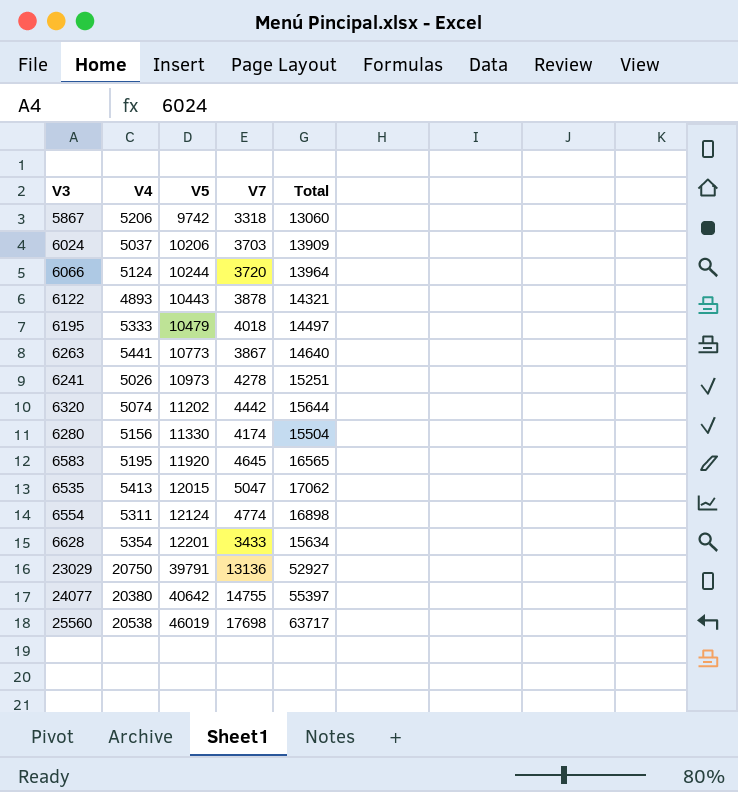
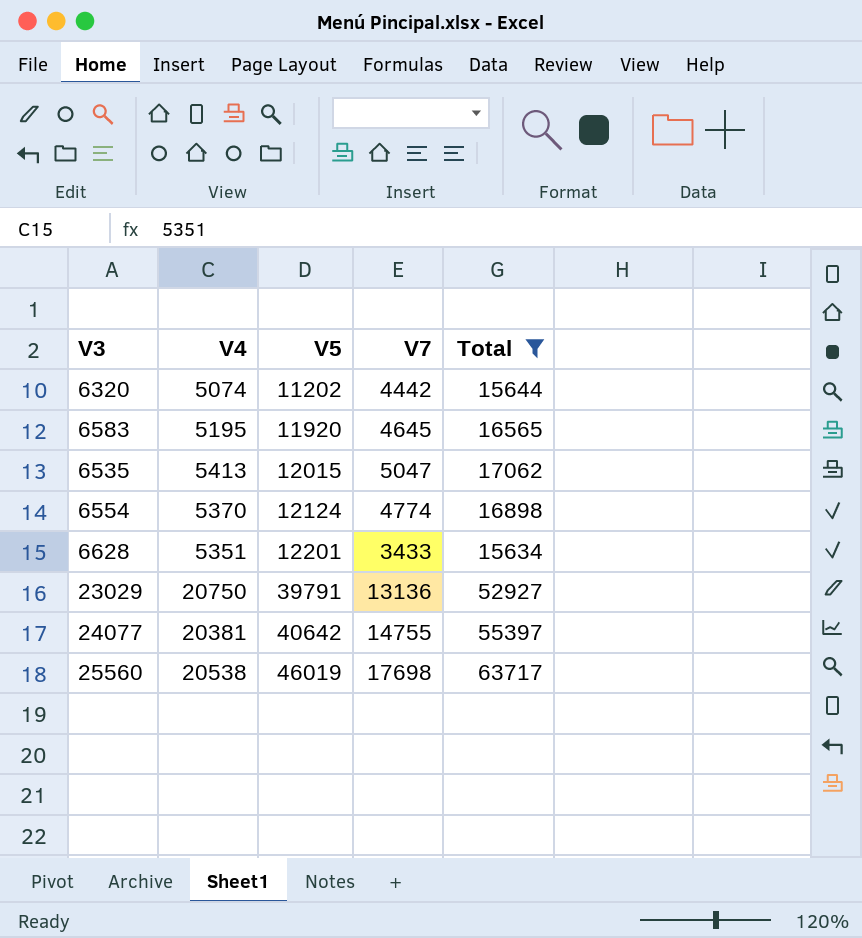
filter: none -> Total >= 15634
6554 | V4: 5311 -> 5370
6628 | V4: 5354 -> 5351
24077 | V4: 20380 -> 20381

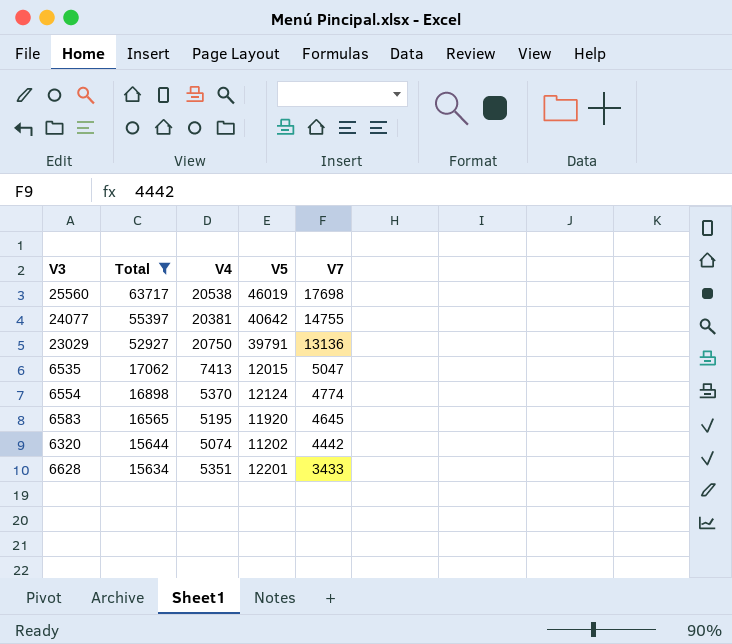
row order: V5 ascending -> Total descending
column Total | position: 5 -> 2
6535 | V4: 5413 -> 7413

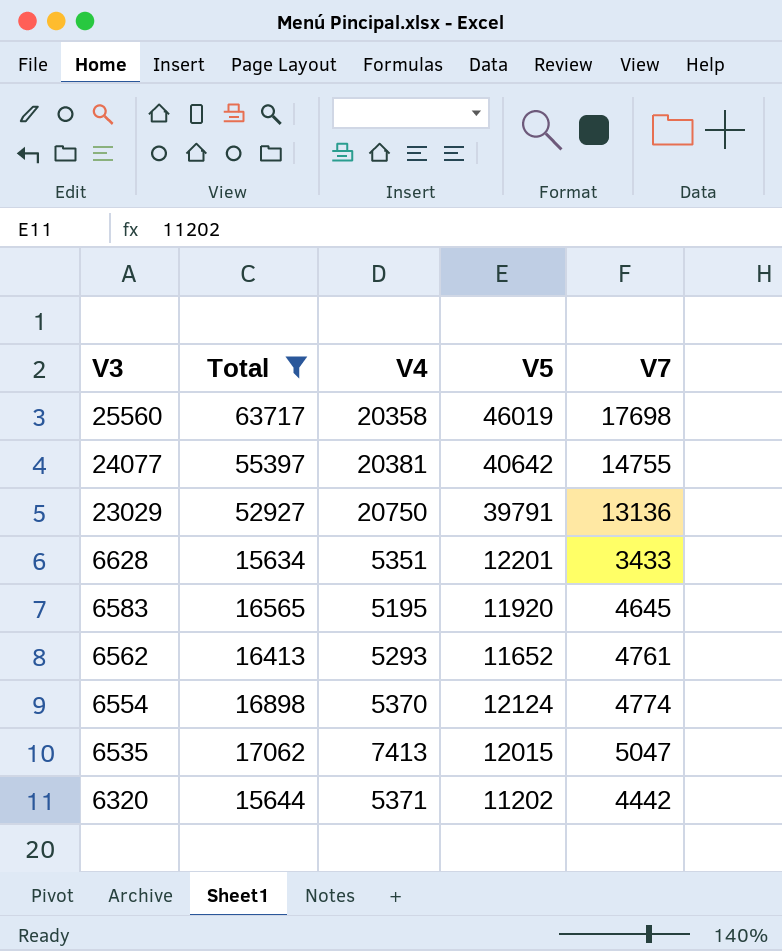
row order: Total descending -> V3 descending
25560 | V4: 20538 -> 20358
row 6562: none -> 16413 | 5293 | 11652 | 4761
6320 | V4: 5074 -> 5371

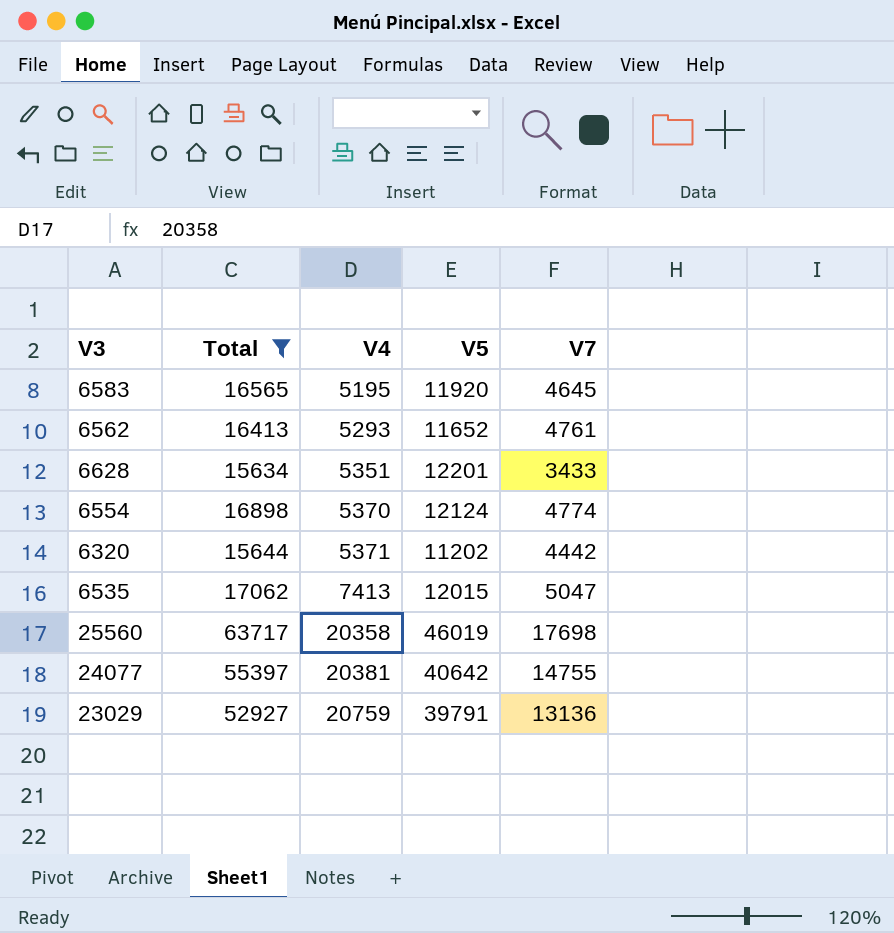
row order: V3 descending -> V4 ascending
23029 | V4: 20750 -> 20759

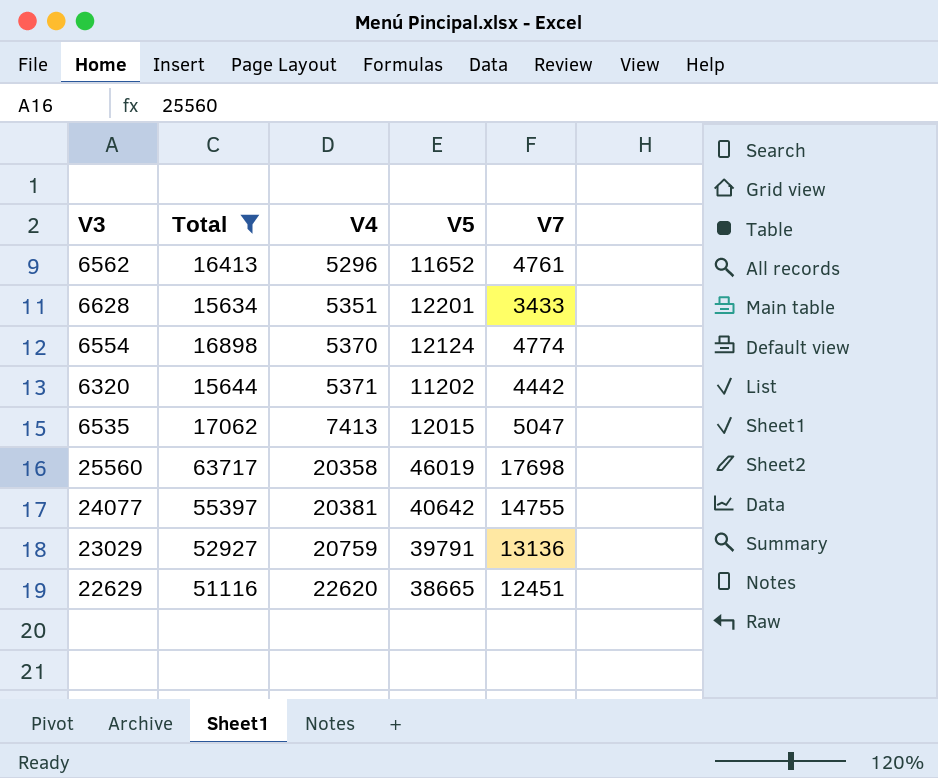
row 6583: 16565 | 5195 | 11920 | 4645 -> none
6562 | V4: 5293 -> 5296
row 22629: none -> 51116 | 22620 | 38665 | 12451

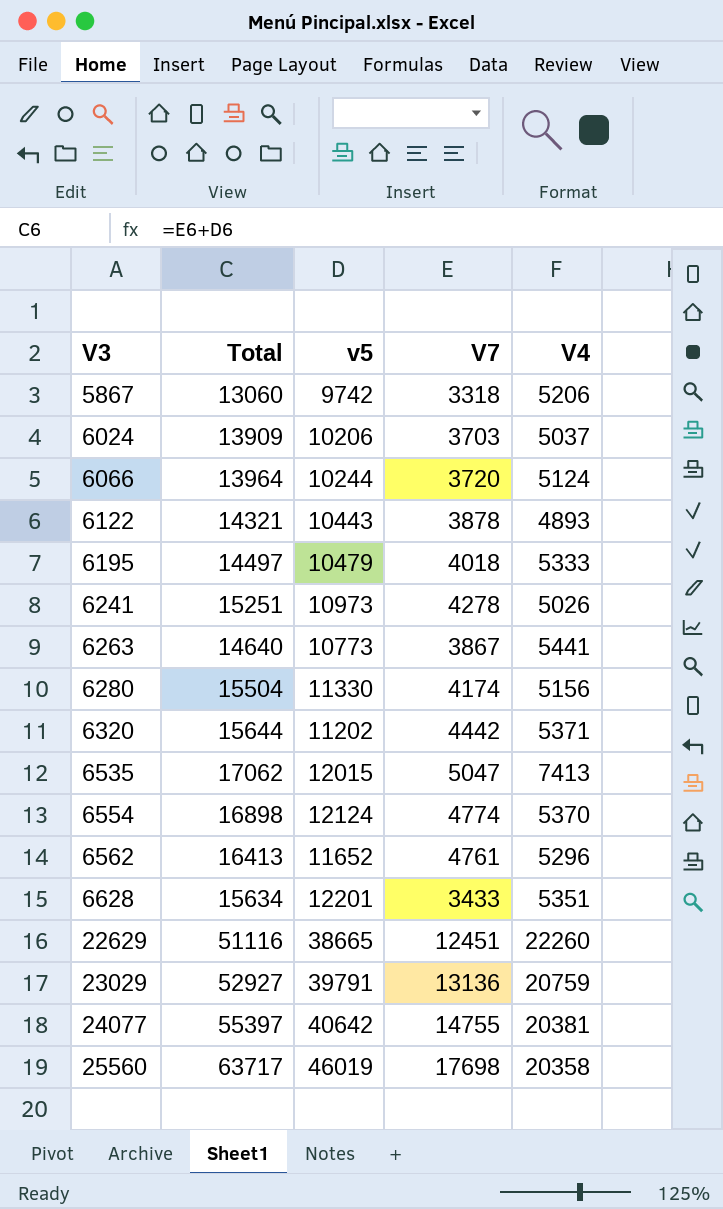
filter: Total >= 15634 -> none
row order: V4 ascending -> V3 ascending
column name: V5 -> v5
column V4 | position: 3 -> 5
22629 | V4: 22620 -> 22260

